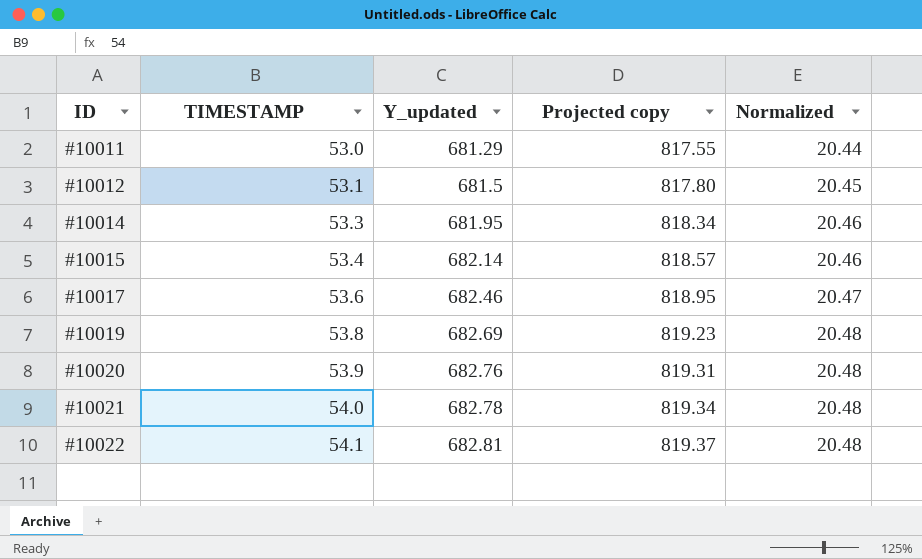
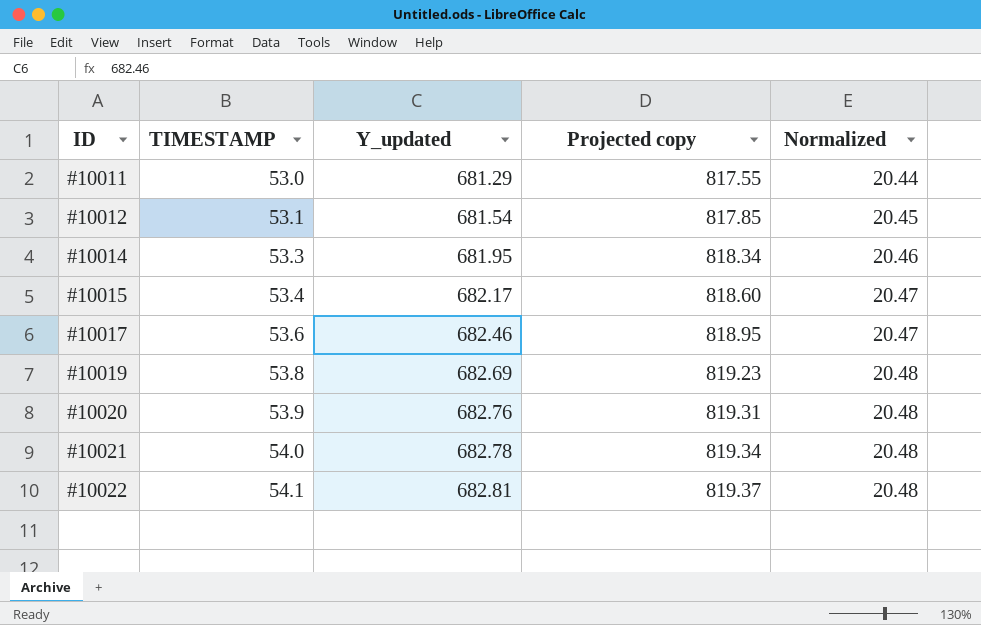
#10012 | Y_updated: 681.5 -> 681.54
#10012 | Projected copy: 817.80 -> 817.85
#10015 | Y_updated: 682.14 -> 682.17
#10015 | Projected copy: 818.57 -> 818.60
#10015 | Normalized: 20.46 -> 20.47

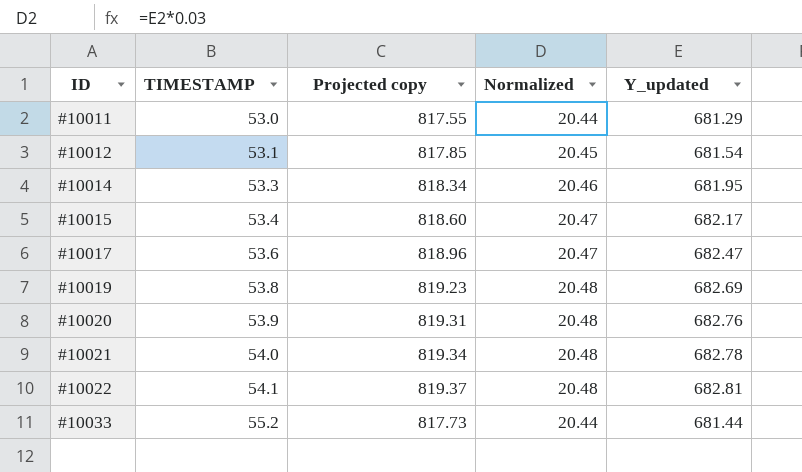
column Y_updated | position: 3 -> 5
#10017 | Projected copy: 818.95 -> 818.96
#10017 | Y_updated: 682.46 -> 682.47
row #10033: none -> 55.2 | 817.73 | 20.44 | 681.44

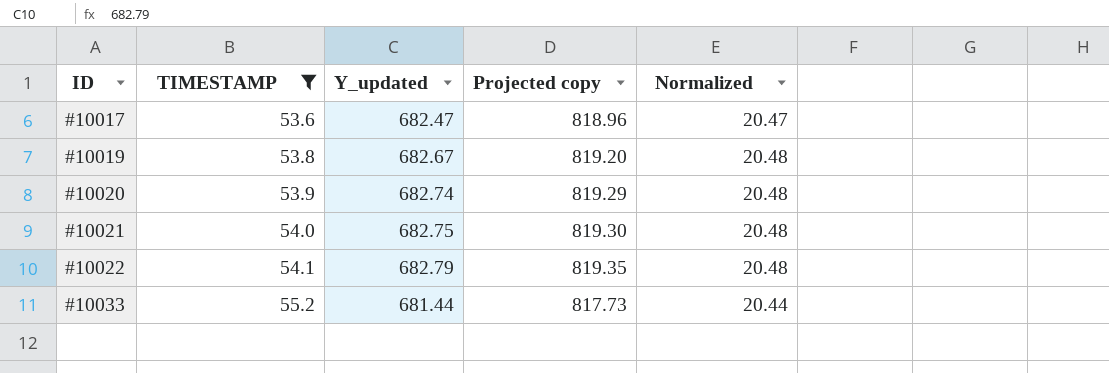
filter: none -> TIMESTAMP >= 53.6
column Y_updated | position: 5 -> 3
#10019 | Y_updated: 682.69 -> 682.67
#10019 | Projected copy: 819.23 -> 819.20
#10020 | Y_updated: 682.76 -> 682.74
#10020 | Projected copy: 819.31 -> 819.29
#10021 | Y_updated: 682.78 -> 682.75
#10021 | Projected copy: 819.34 -> 819.30
#10022 | Y_updated: 682.81 -> 682.79
#10022 | Projected copy: 819.37 -> 819.35

